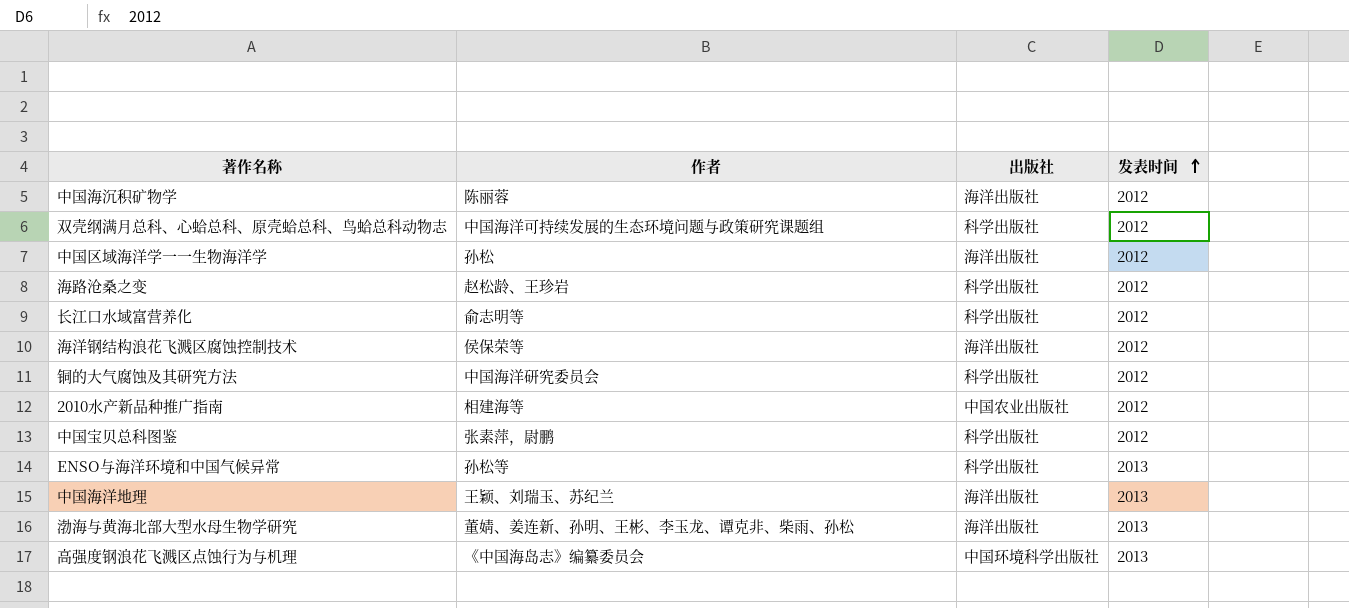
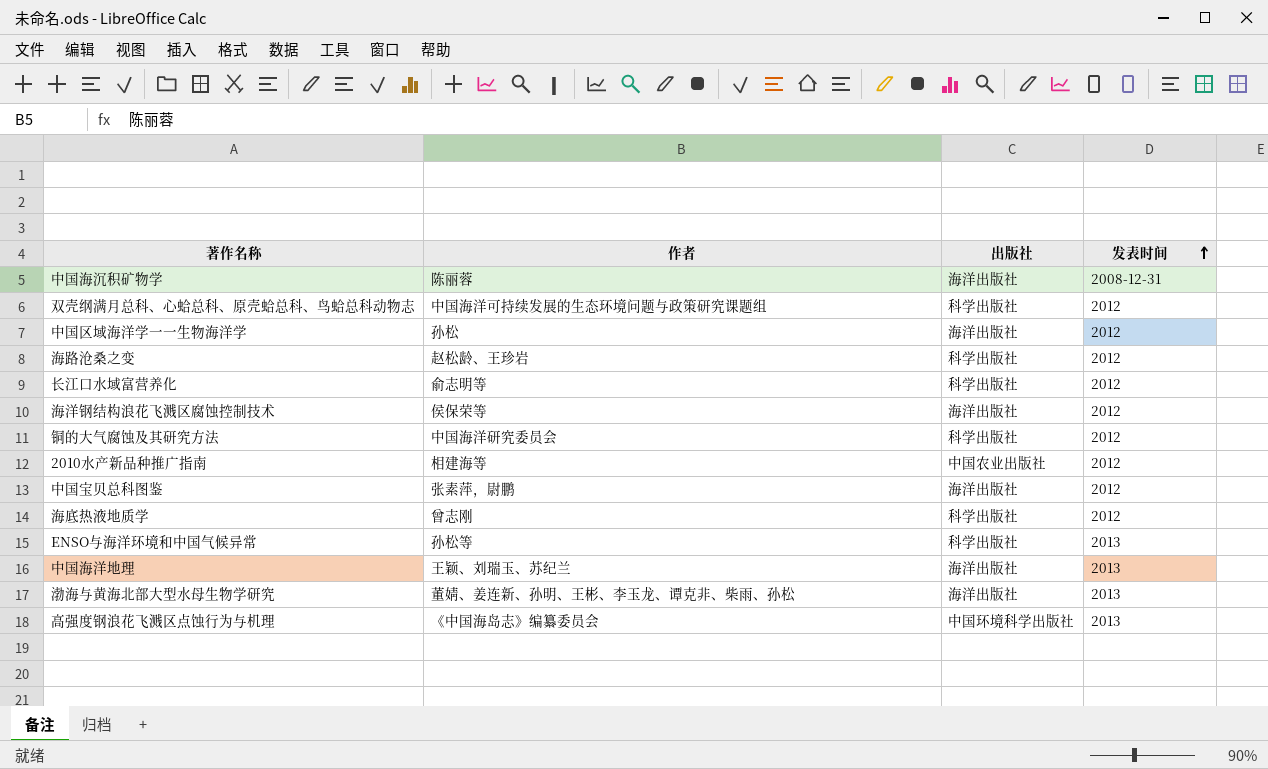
中国海沉积矿物学 | 发表时间: 2012 -> 2008-12-31
中国宝贝总科图鉴 | 出版社: 科学出版社 -> 海洋出版社
row 海底热液地质学: none -> 曾志刚 | 科学出版社 | 2012

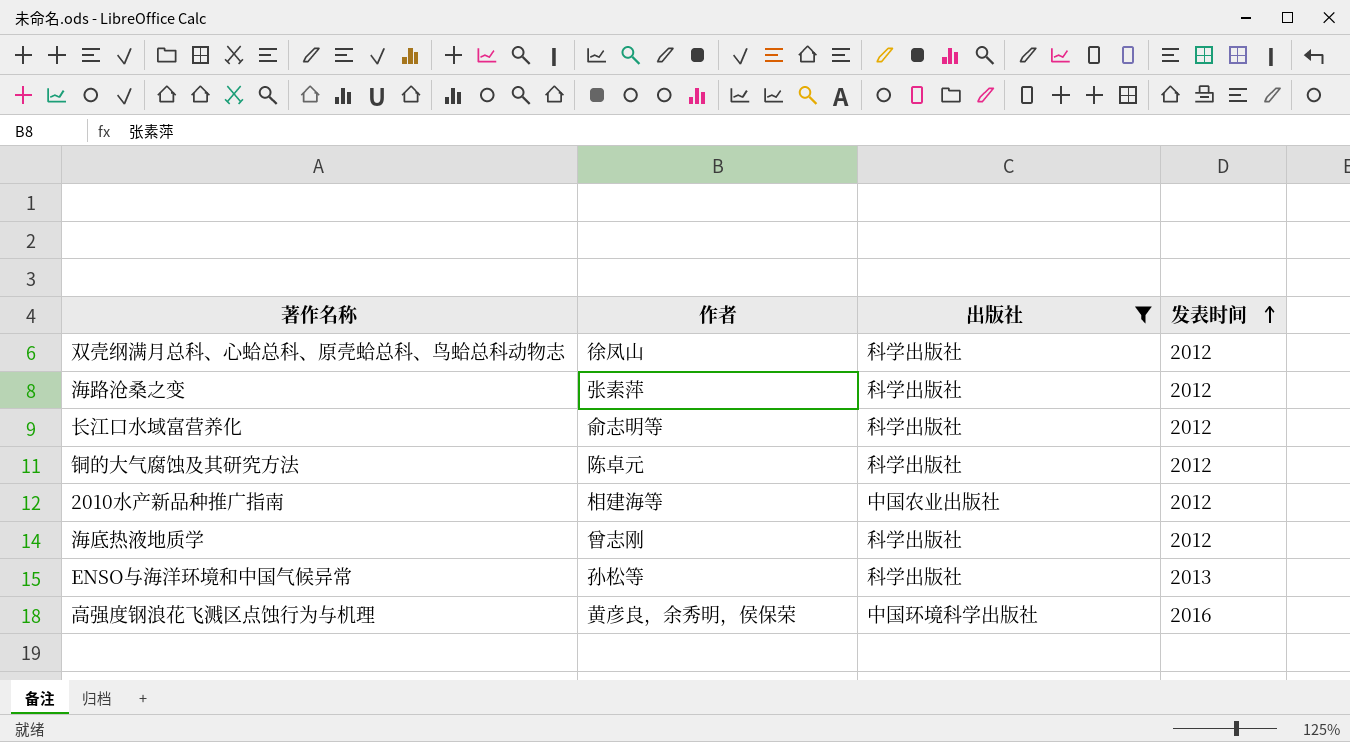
filter: none -> 出版社 != 海洋出版社
双壳纲满月总科、心蛤总科、原壳蛤总科、鸟蛤总科动物志 | 作者: 中国海洋可持续发展的生态环境问题与政策研究课题组 -> 徐凤山
海路沧桑之变 | 作者: 赵松龄、王珍岩 -> 张素萍
铜的大气腐蚀及其研究方法 | 作者: 中国海洋研究委员会 -> 陈卓元
高强度钢浪花飞溅区点蚀行为与机理 | 作者: 《中国海岛志》编纂委员会 -> 黄彦良，余秀明，侯保荣
高强度钢浪花飞溅区点蚀行为与机理 | 发表时间: 2013 -> 2016

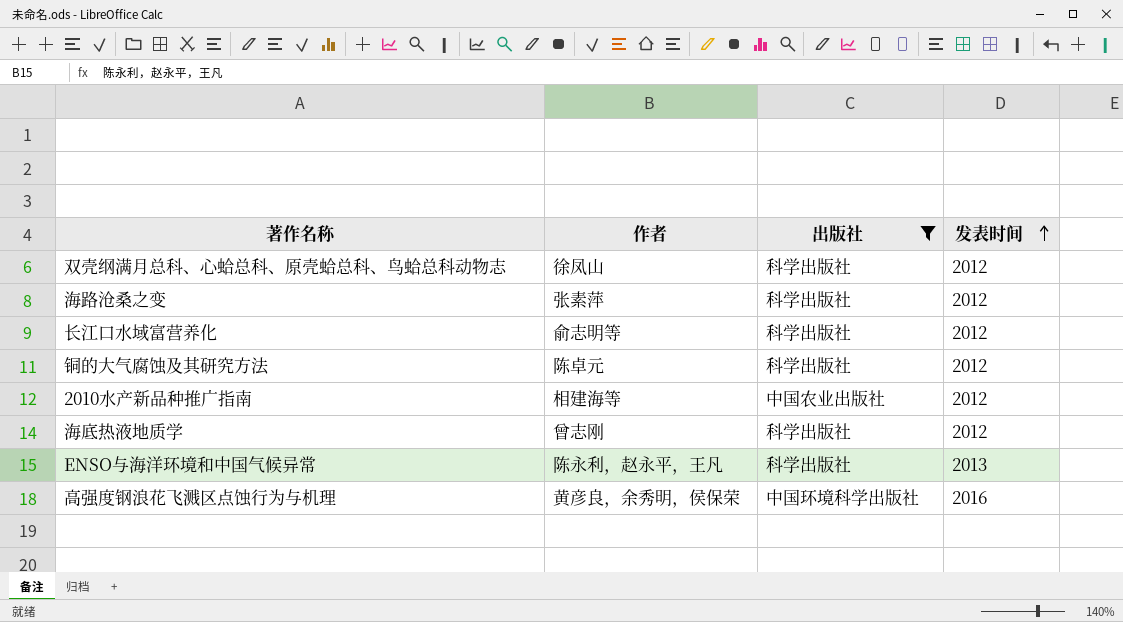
ENSO与海洋环境和中国气候异常 | 作者: 孙松等 -> 陈永利，赵永平，王凡

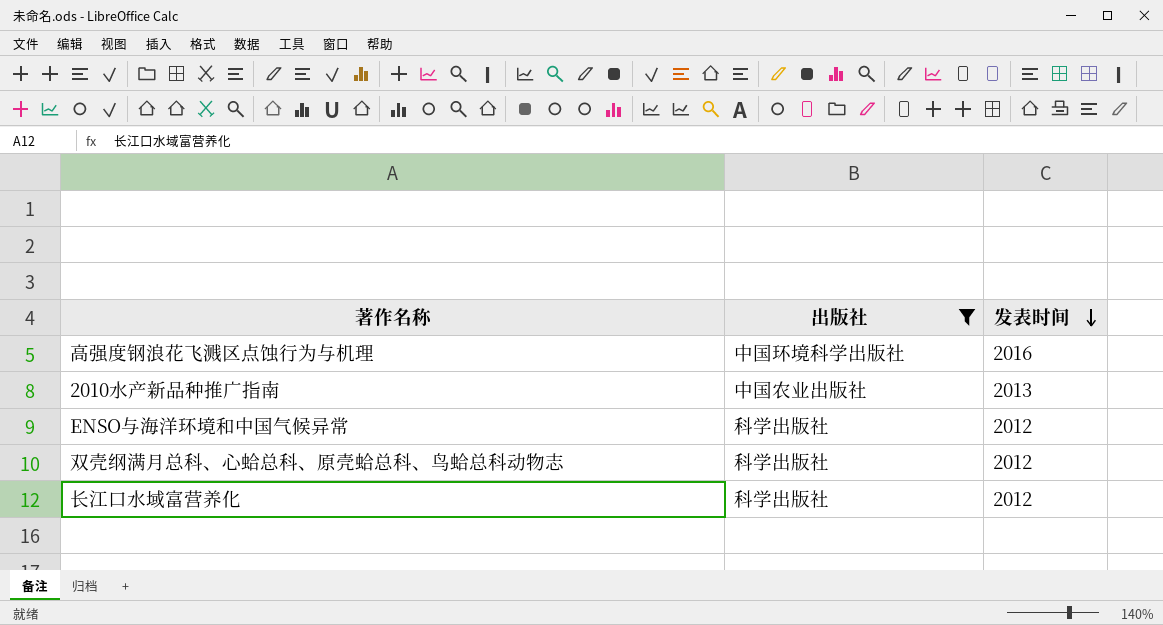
row order: 发表时间 ascending -> 发表时间 descending
column 作者 | position: 2 -> none
row 海路沧桑之变: 张素萍 | 科学出版社 | 2012 -> none
row 铜的大气腐蚀及其研究方法: 陈卓元 | 科学出版社 | 2012 -> none
row 海底热液地质学: 曾志刚 | 科学出版社 | 2012 -> none
2010水产新品种推广指南 | 发表时间: 2012 -> 2013
ENSO与海洋环境和中国气候异常 | 发表时间: 2013 -> 2012

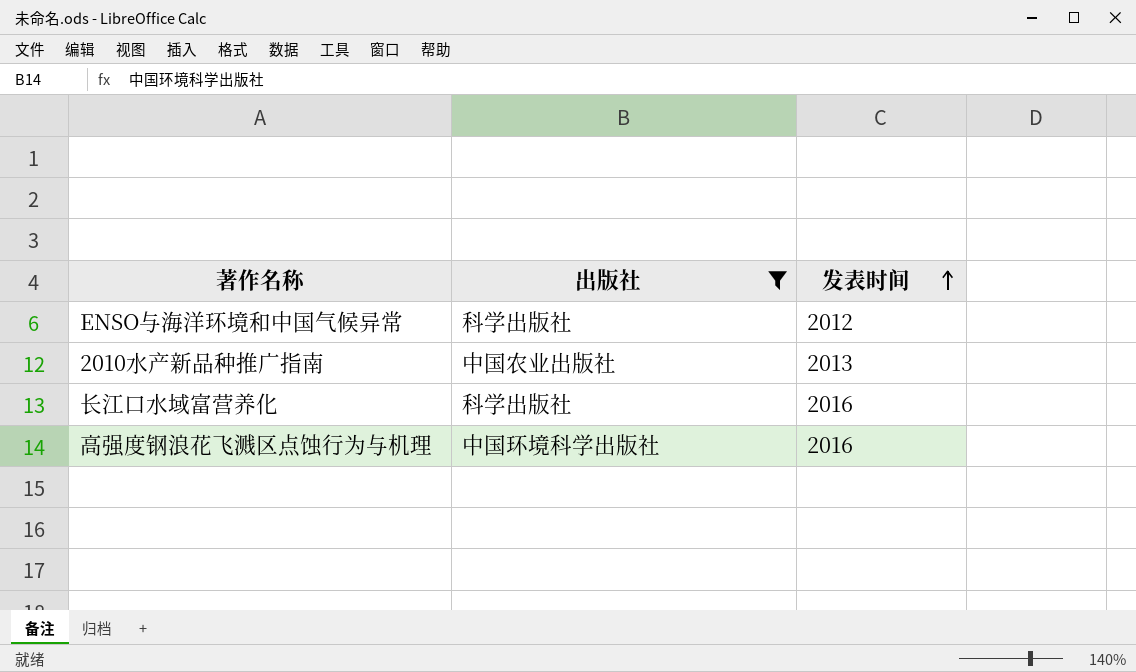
row order: 发表时间 descending -> 发表时间 ascending
row 双壳纲满月总科、心蛤总科、原壳蛤总科、鸟蛤总科动物志: 科学出版社 | 2012 -> none
长江口水域富营养化 | 发表时间: 2012 -> 2016

